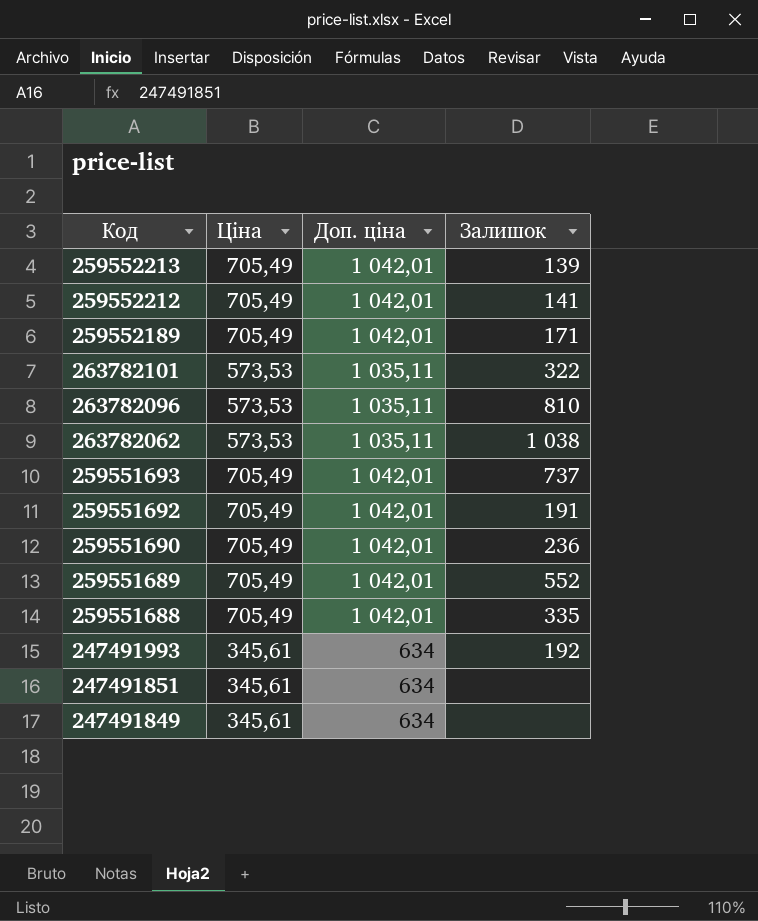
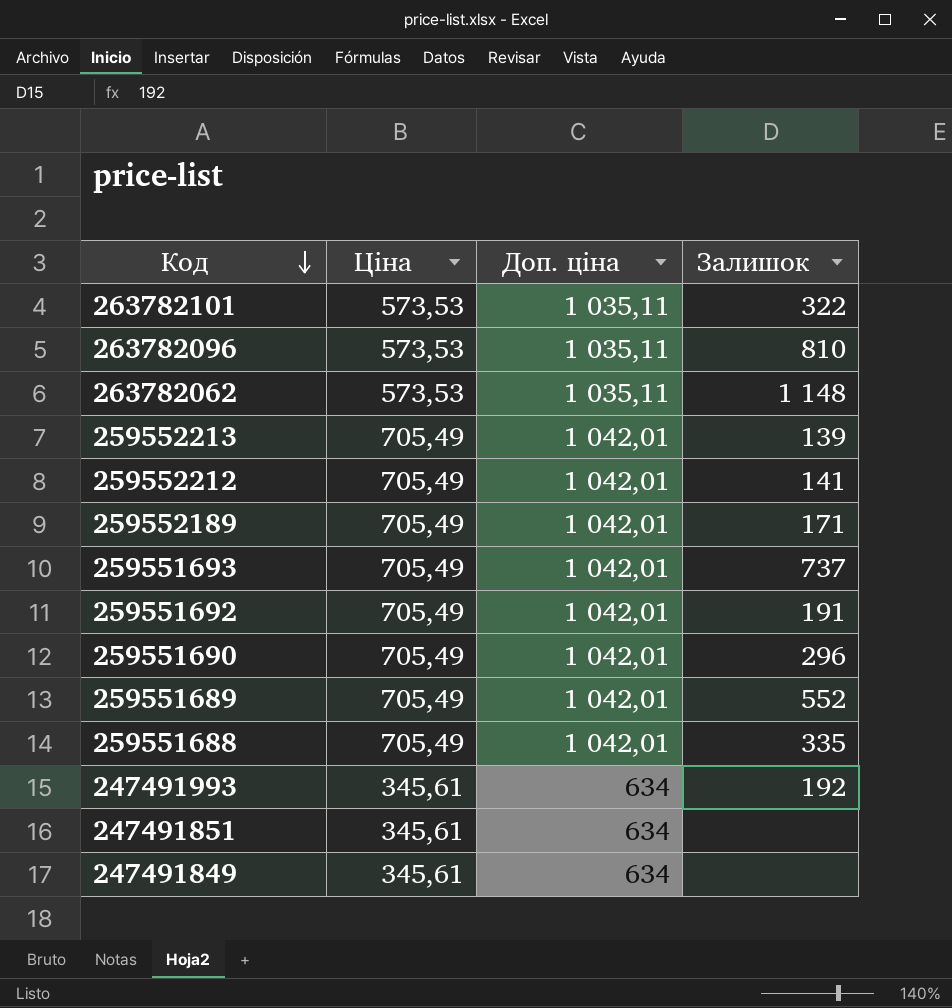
row order: none -> Код descending
263782062 | Залишок: 1 038 -> 1 148
259551690 | Залишок: 236 -> 296

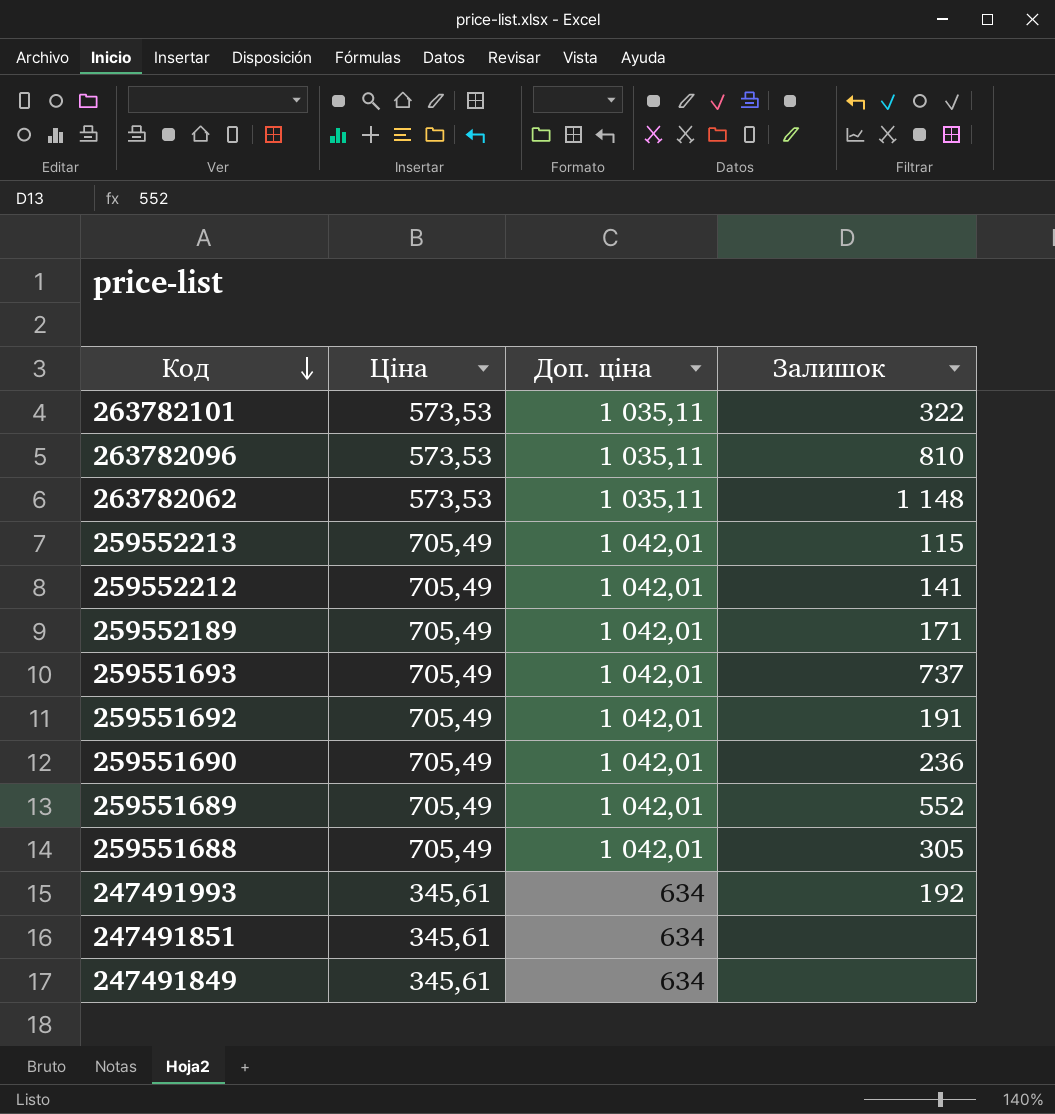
259552213 | Залишок: 139 -> 115
259551690 | Залишок: 296 -> 236
259551688 | Залишок: 335 -> 305

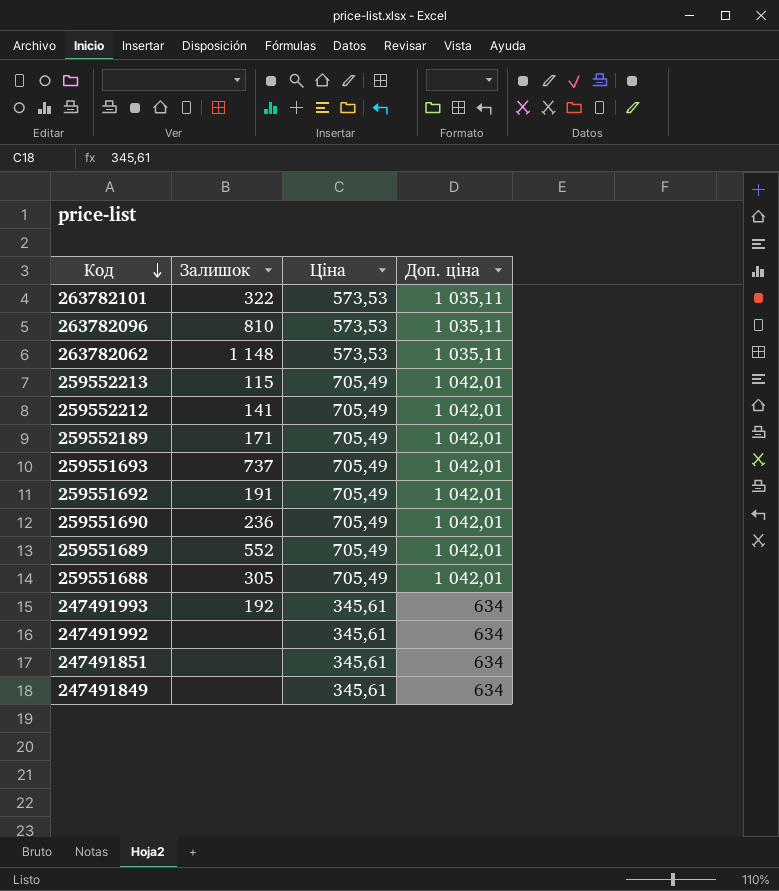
column Залишок | position: 4 -> 2
row 247491992: none -> none | 345,61 | 634

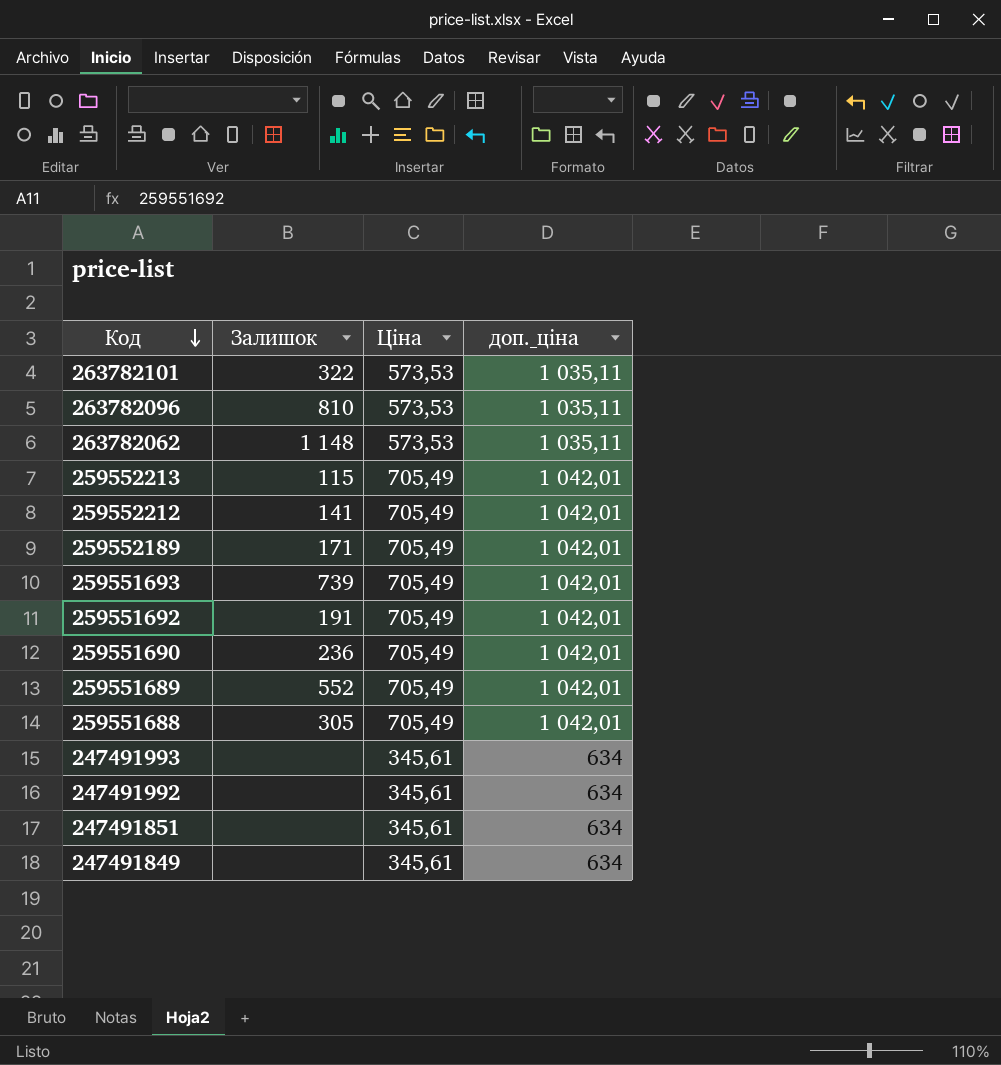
column name: Доп. ціна -> доп._ціна
259551693 | Залишок: 737 -> 739
247491993 | Залишок: 192 -> none

